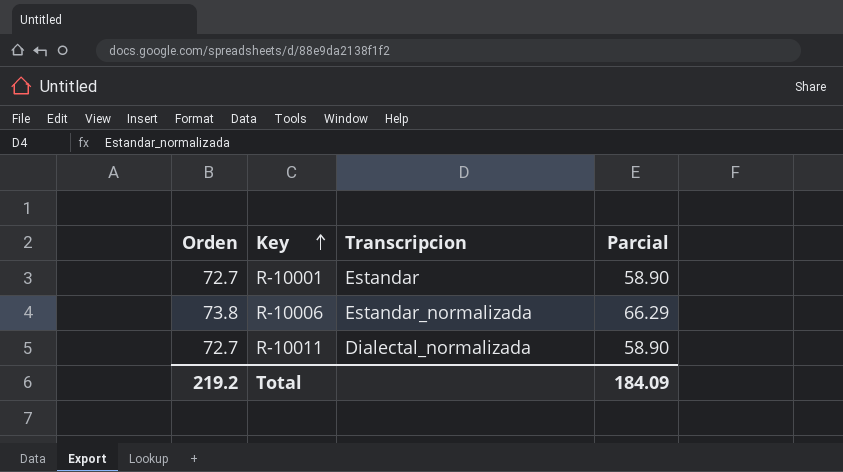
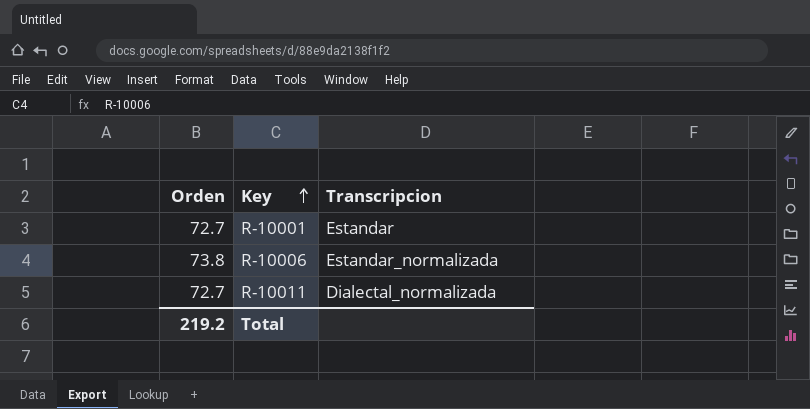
column Parcial | position: 4 -> none

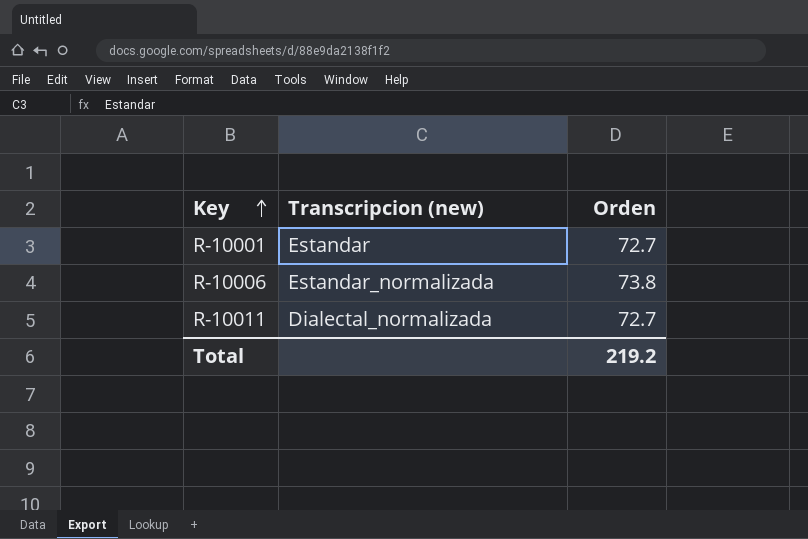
column name: Transcripcion -> Transcripcion (new)
column Orden | position: 1 -> 3

